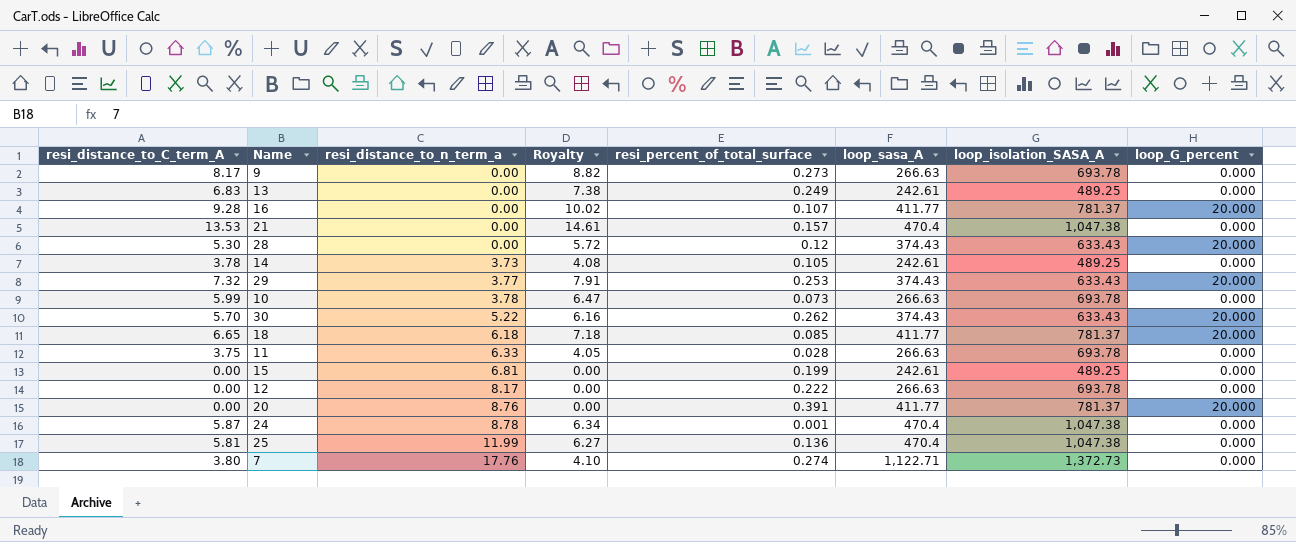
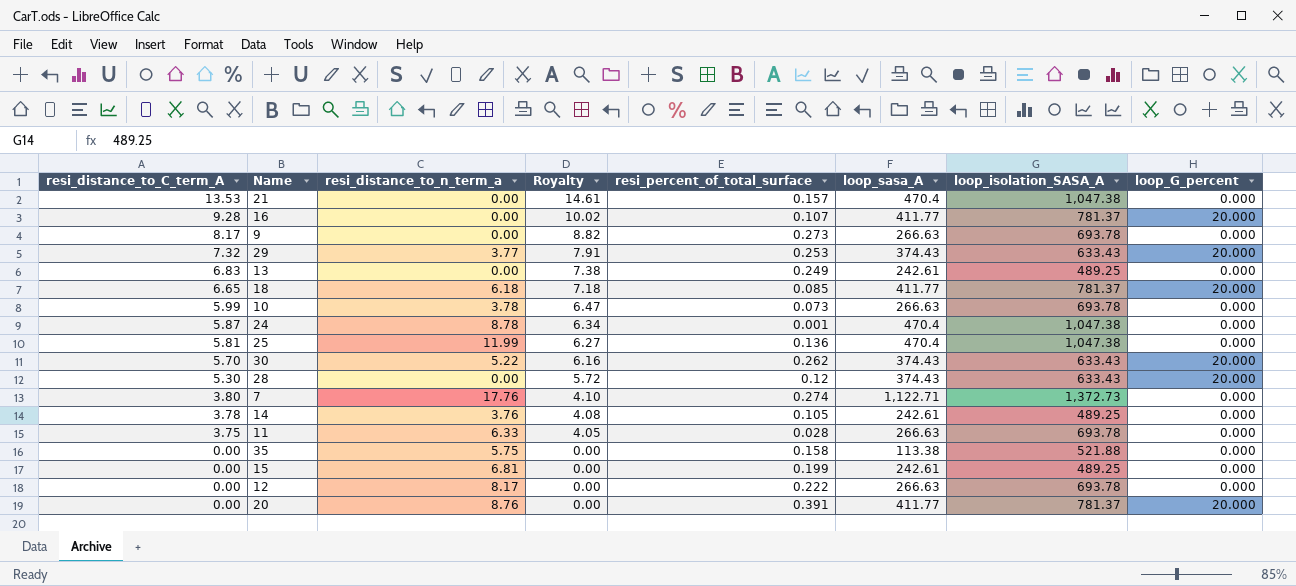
row order: resi_distance_to_n_term_a ascending -> resi_distance_to_C_term_A descending
14 | resi_distance_to_n_term_a: 3.73 -> 3.76
row 35: none -> 0.00 | 5.75 | 0.00 | 0.158 | 113.38 | 521.88 | 0.000

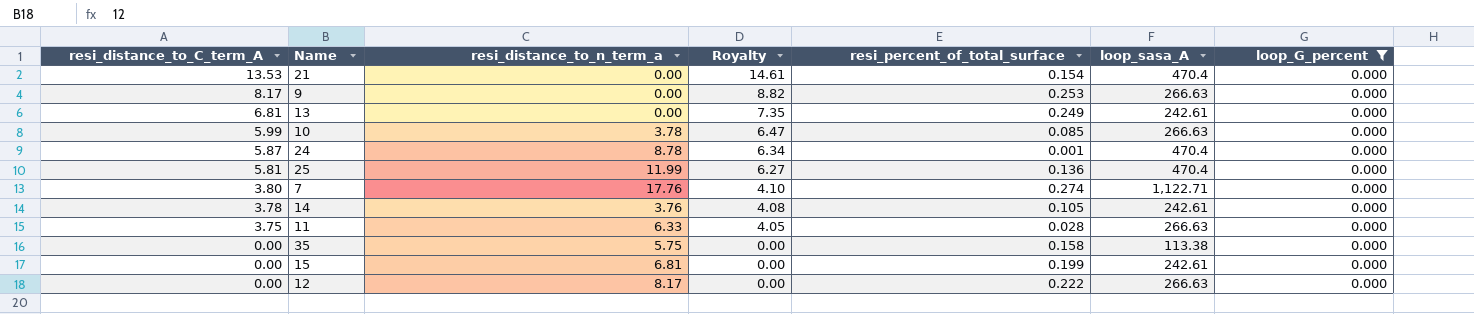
filter: none -> loop_G_percent = 0.000
column loop_isolation_SASA_A | position: 7 -> none
21 | resi_percent_of_total_surface: 0.157 -> 0.154
9 | resi_percent_of_total_surface: 0.273 -> 0.253
13 | resi_distance_to_C_term_A: 6.83 -> 6.81
13 | Royalty: 7.38 -> 7.35
10 | resi_percent_of_total_surface: 0.073 -> 0.085

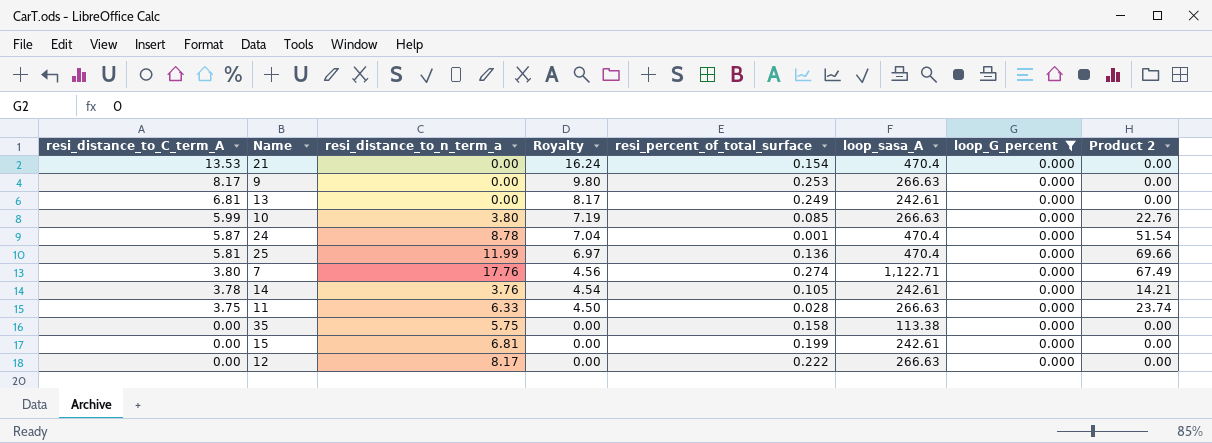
column Royalty | formula: [resi_distance_to_C_term_A] * 1.08 -> [resi_distance_to_C_term_A] * 1.2
column Product 2 | formula: none -> [resi_distance_to_C_term_A] * [resi_distance_to_n_term_a]
10 | resi_distance_to_n_term_a: 3.78 -> 3.80

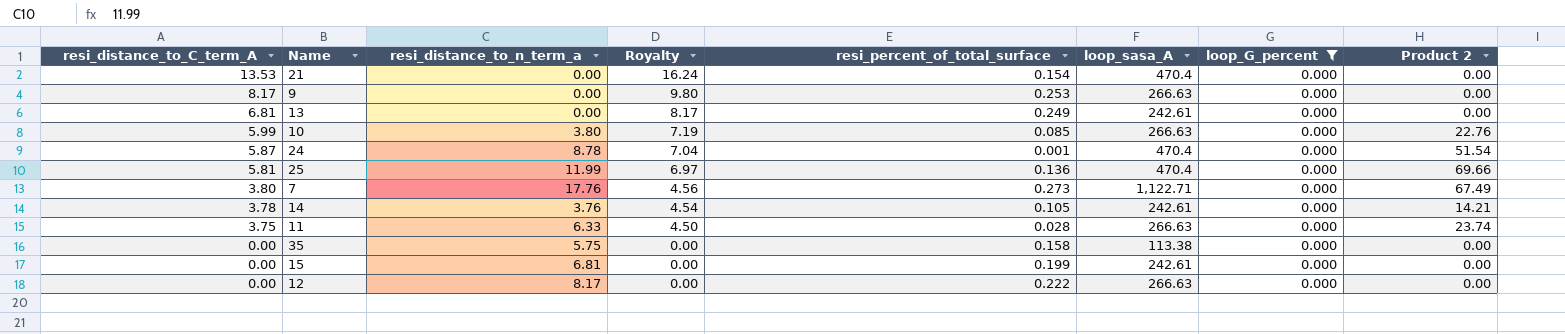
7 | resi_percent_of_total_surface: 0.274 -> 0.273

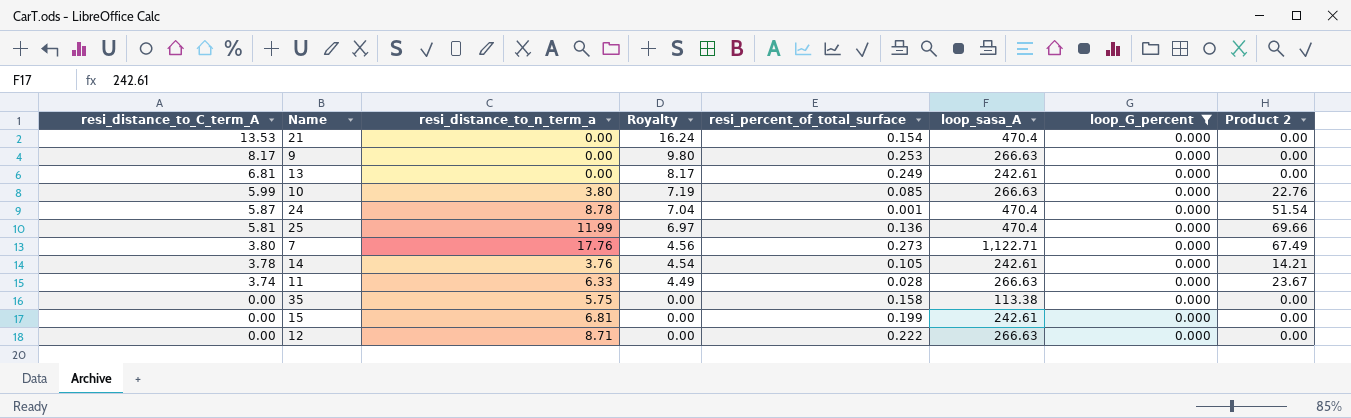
11 | resi_distance_to_C_term_A: 3.75 -> 3.74
11 | Royalty: 4.50 -> 4.49
11 | Product 2: 23.74 -> 23.67
12 | resi_distance_to_n_term_a: 8.17 -> 8.71

